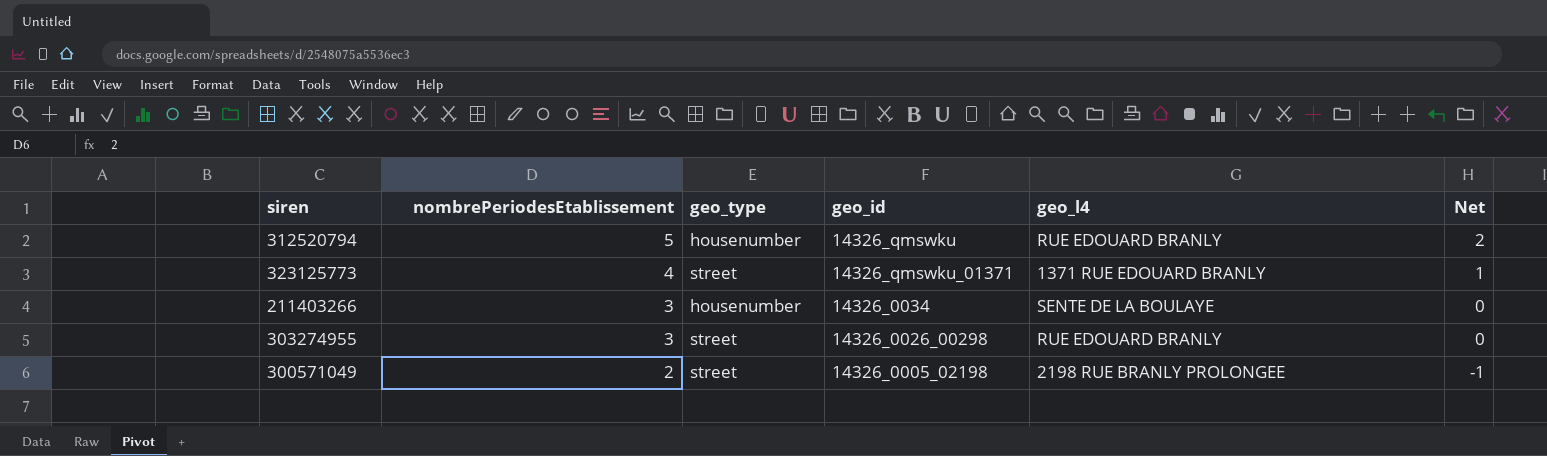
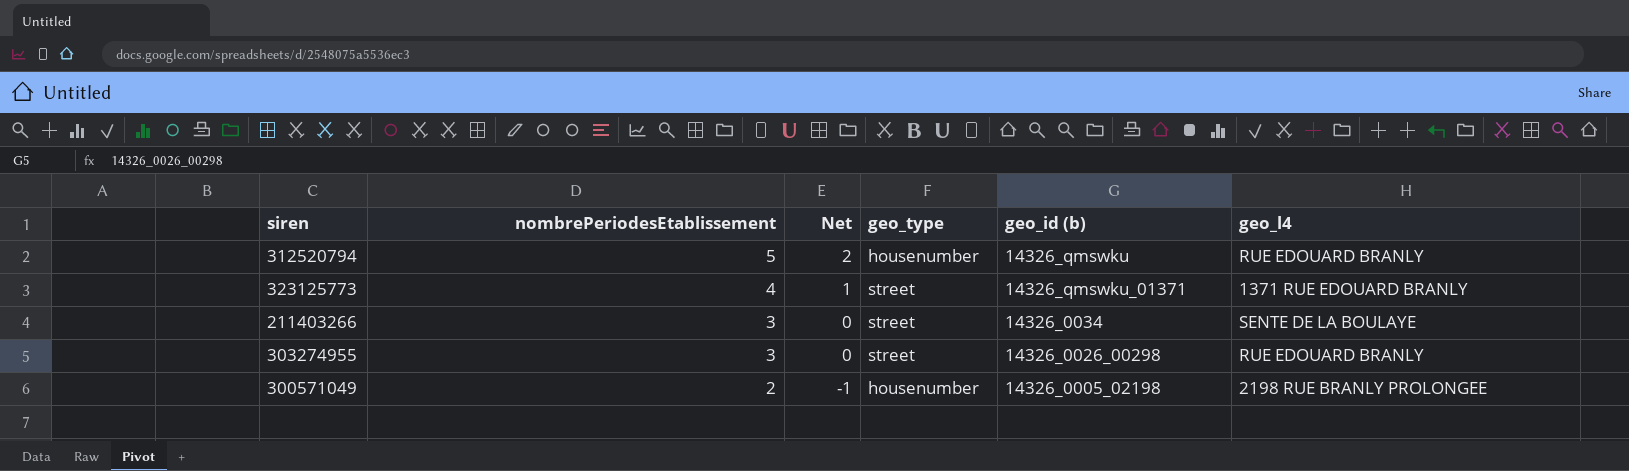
column Net | position: 6 -> 3
column name: geo_id -> geo_id (b)
211403266 | geo_type: housenumber -> street
300571049 | geo_type: street -> housenumber

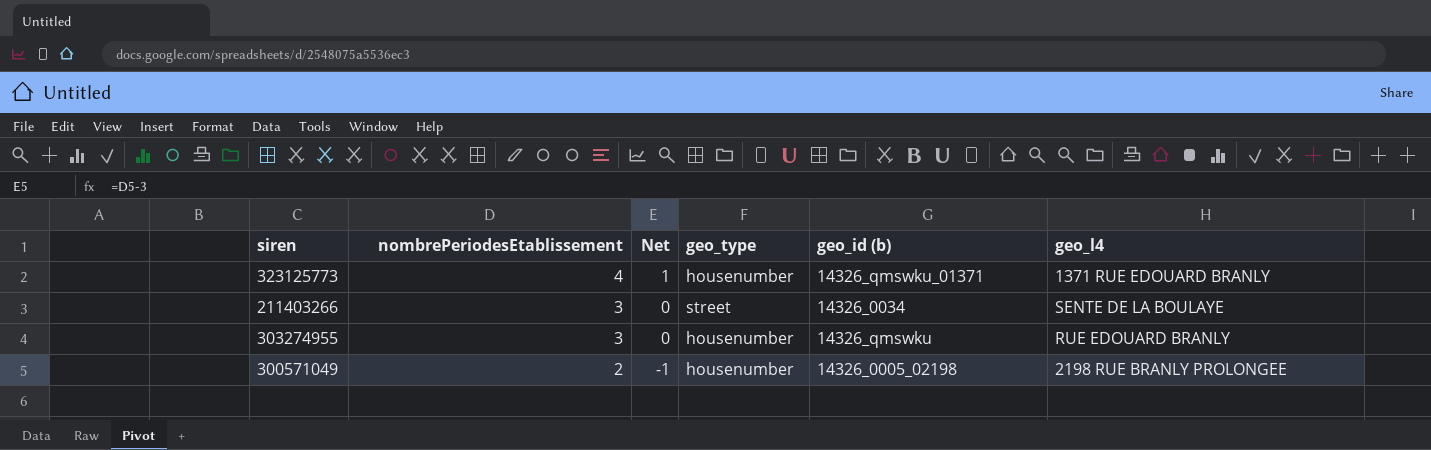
row 312520794: 5 | 2 | housenumber | 14326_qmswku | RUE EDOUARD BRANLY -> none
323125773 | geo_type: street -> housenumber
303274955 | geo_type: street -> housenumber
303274955 | geo_id (b): 14326_0026_00298 -> 14326_qmswku

